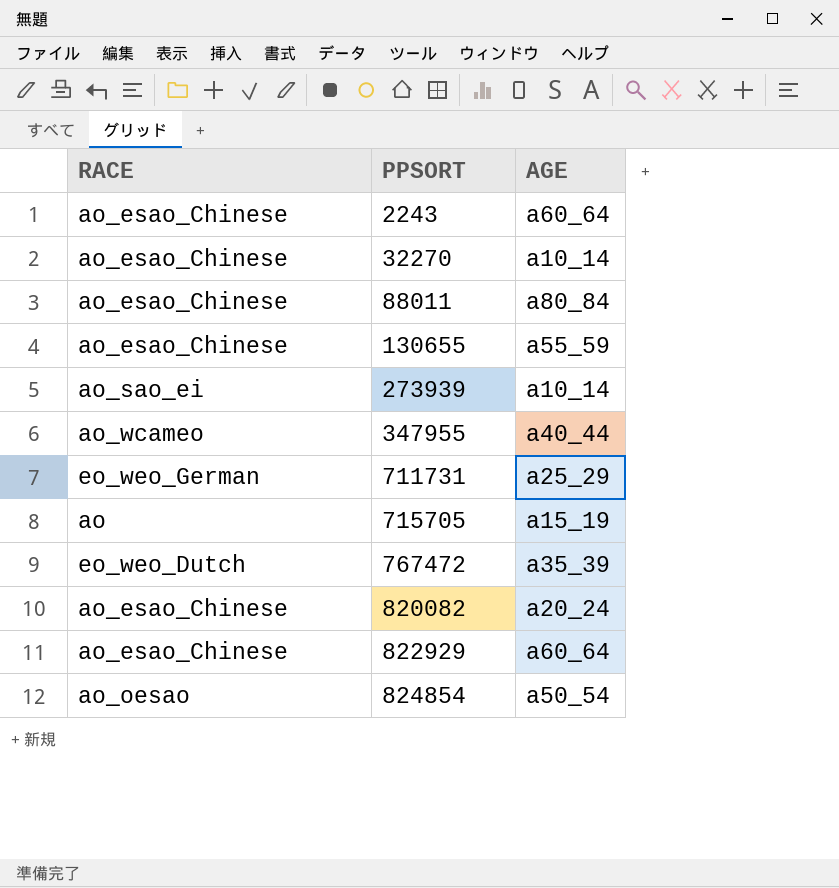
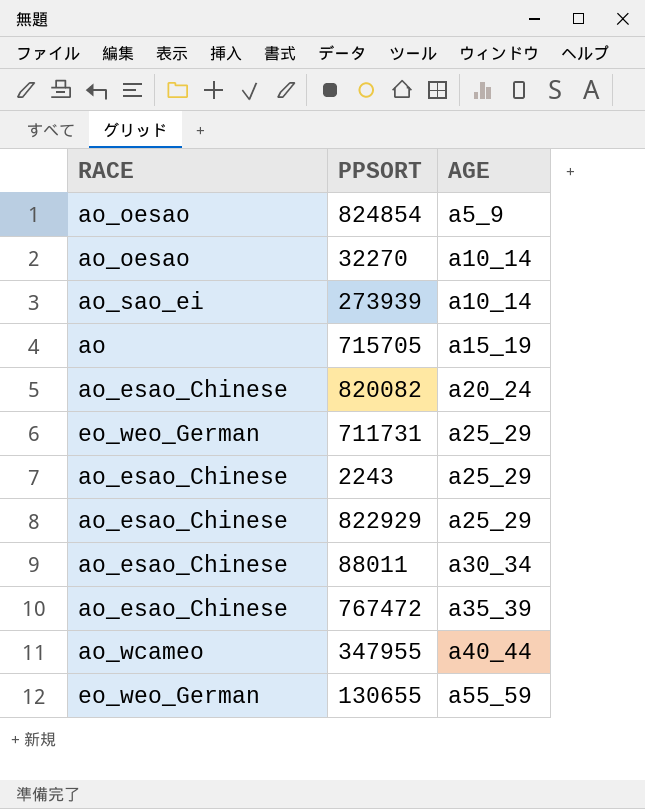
row order: PPSORT ascending -> AGE ascending
824854 | AGE: a50_54 -> a5_9
32270 | RACE: ao_esao_Chinese -> ao_oesao
2243 | AGE: a60_64 -> a25_29
822929 | AGE: a60_64 -> a25_29
88011 | AGE: a80_84 -> a30_34
767472 | RACE: eo_weo_Dutch -> ao_esao_Chinese
130655 | RACE: ao_esao_Chinese -> eo_weo_German

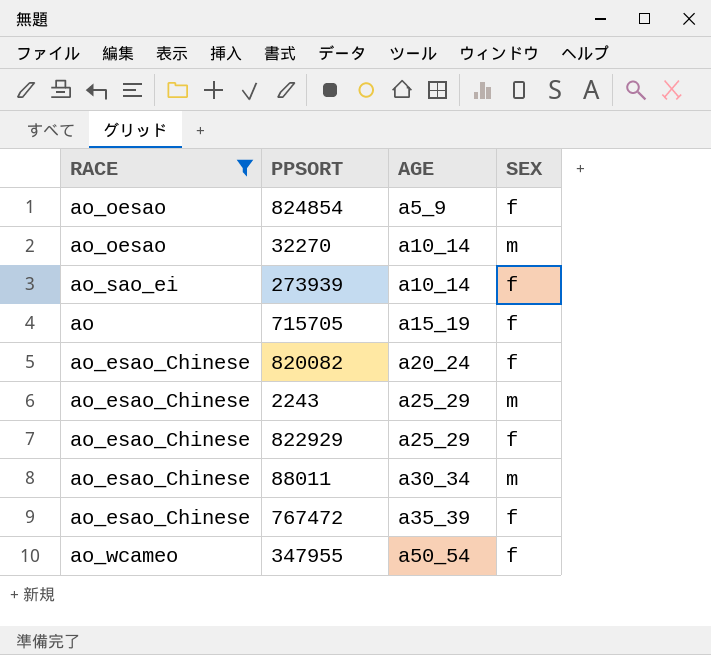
filter: none -> RACE != eo_weo_German
column SEX | position: none -> 4
347955 | AGE: a40_44 -> a50_54

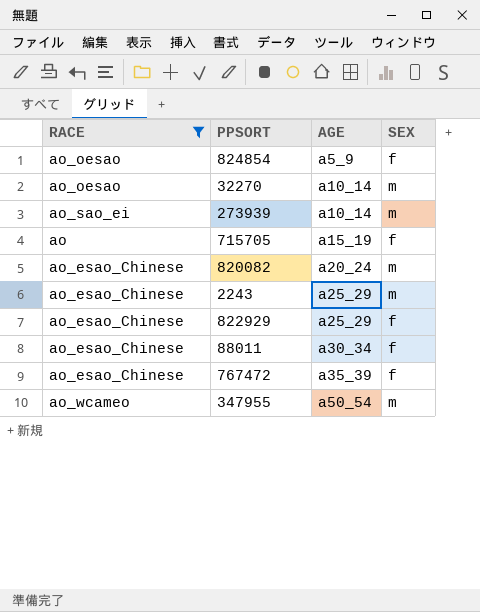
273939 | SEX: f -> m
820082 | SEX: f -> m
88011 | SEX: m -> f
347955 | SEX: f -> m

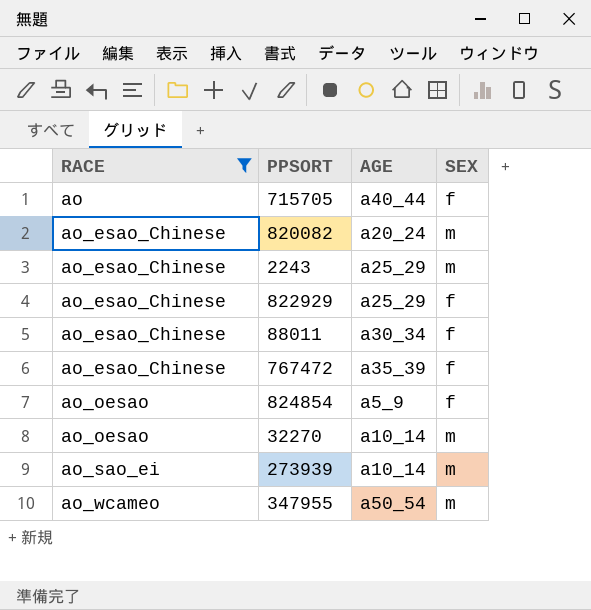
row order: AGE ascending -> RACE ascending
715705 | AGE: a15_19 -> a40_44

